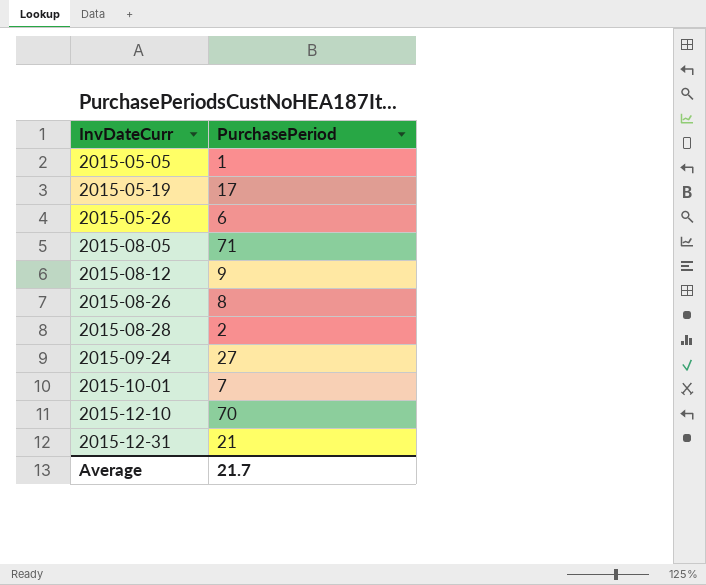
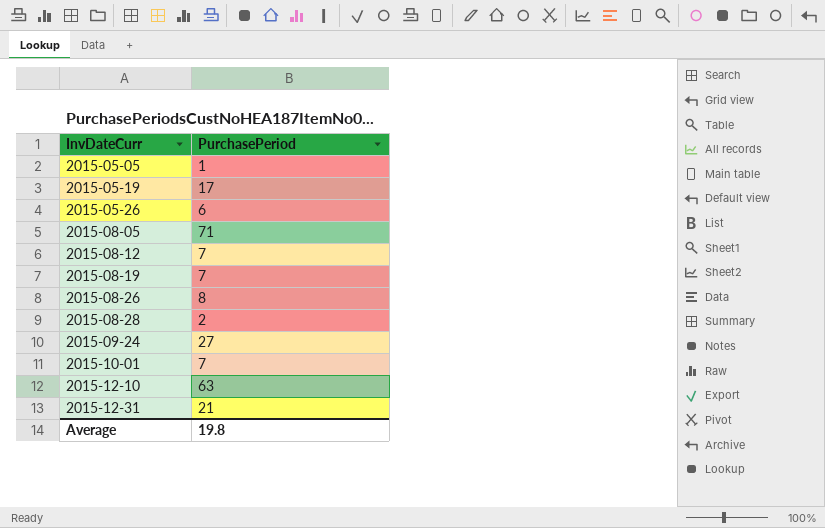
2015-08-12 | PurchasePeriod: 9 -> 7
row 2015-08-19: none -> 7
2015-12-10 | PurchasePeriod: 70 -> 63
Average | PurchasePeriod: 21.7 -> 19.8

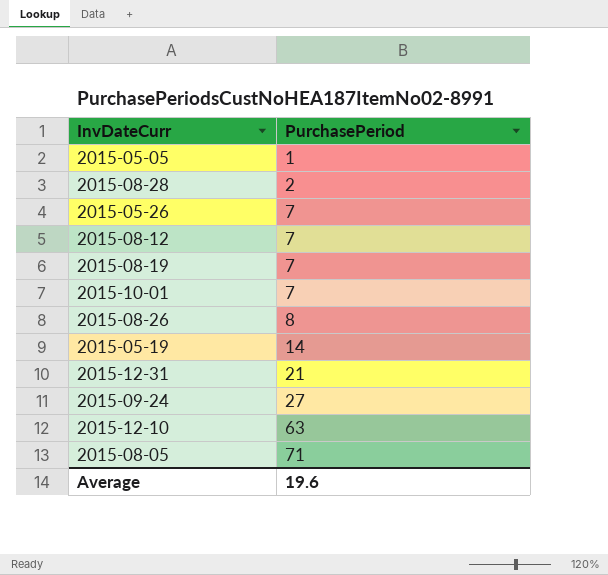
row order: InvDateCurr ascending -> PurchasePeriod ascending
2015-05-26 | PurchasePeriod: 6 -> 7
2015-05-19 | PurchasePeriod: 17 -> 14
Average | PurchasePeriod: 19.8 -> 19.6

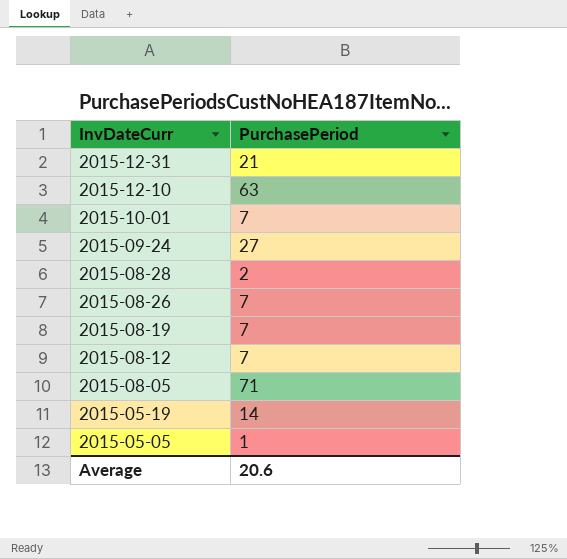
row order: PurchasePeriod ascending -> InvDateCurr descending
row 2015-05-26: 7 -> none
2015-08-26 | PurchasePeriod: 8 -> 7
Average | PurchasePeriod: 19.6 -> 20.6

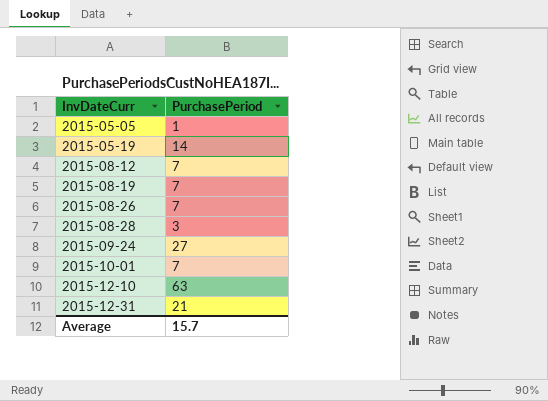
row order: InvDateCurr descending -> InvDateCurr ascending
row 2015-08-05: 71 -> none
2015-08-28 | PurchasePeriod: 2 -> 3
Average | PurchasePeriod: 20.6 -> 15.7

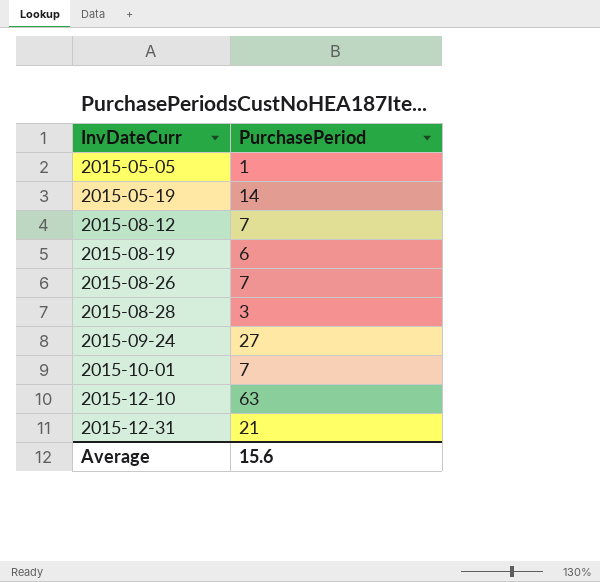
2015-08-19 | PurchasePeriod: 7 -> 6
Average | PurchasePeriod: 15.7 -> 15.6

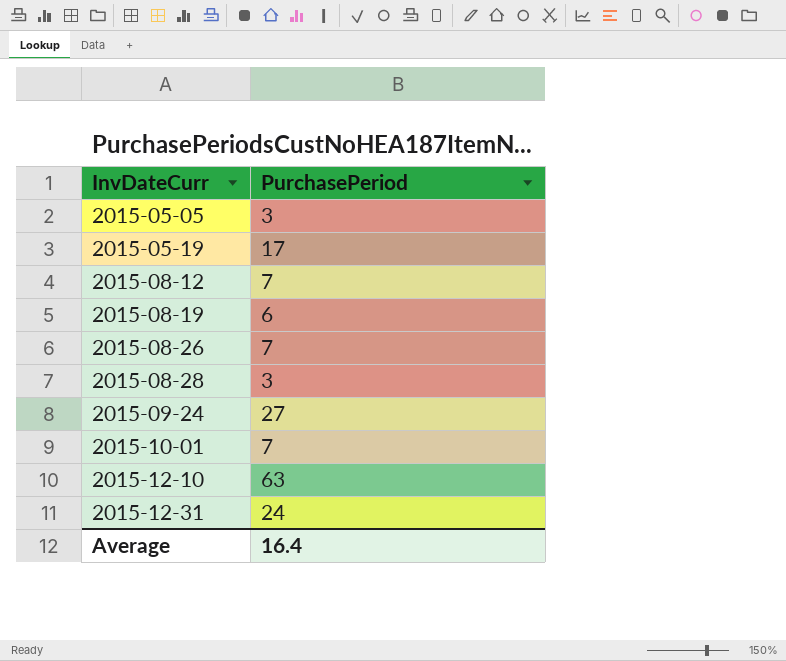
2015-05-05 | PurchasePeriod: 1 -> 3
2015-05-19 | PurchasePeriod: 14 -> 17
2015-12-31 | PurchasePeriod: 21 -> 24
Average | PurchasePeriod: 15.6 -> 16.4

